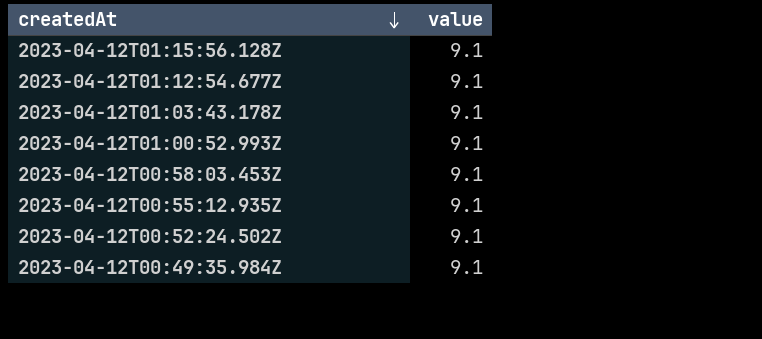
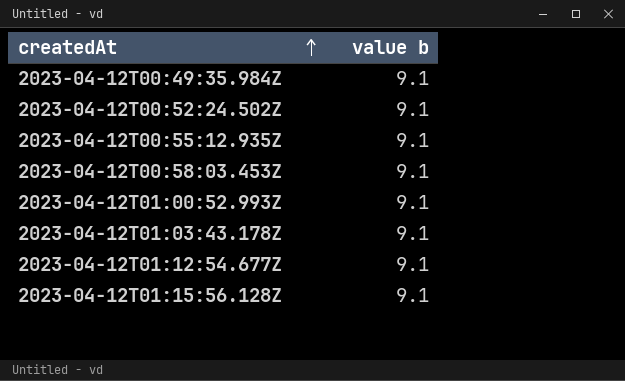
row order: createdAt descending -> createdAt ascending
column name: value -> value b

